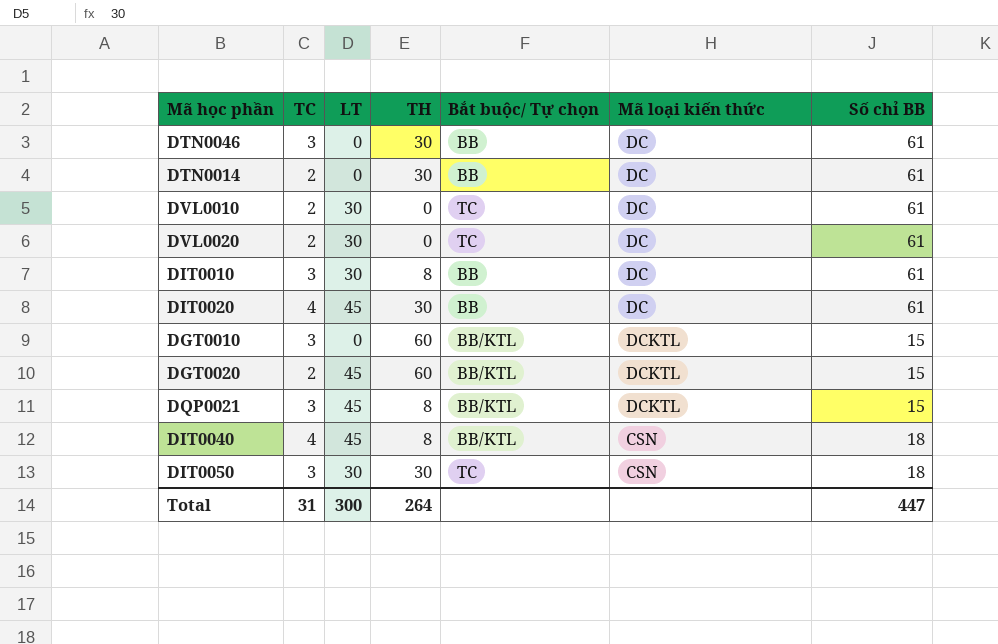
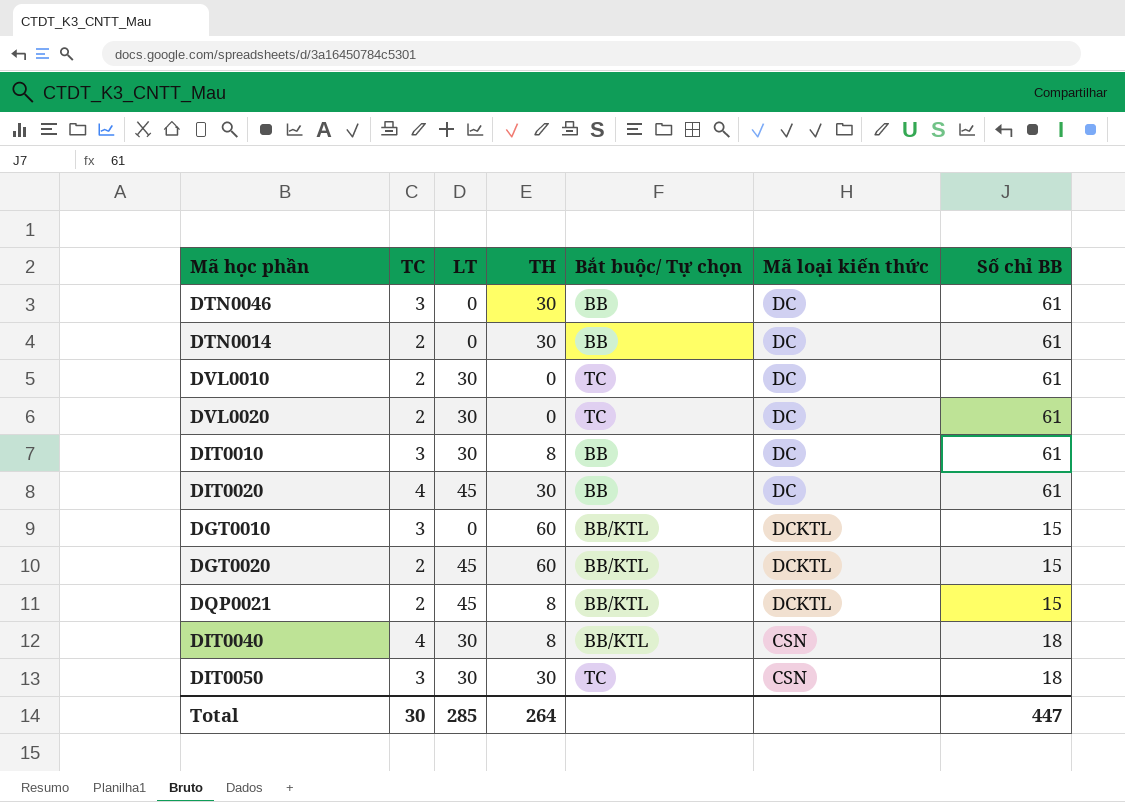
DQP0021 | TC: 3 -> 2
DIT0040 | LT: 45 -> 30
Total | TC: 31 -> 30
Total | LT: 300 -> 285

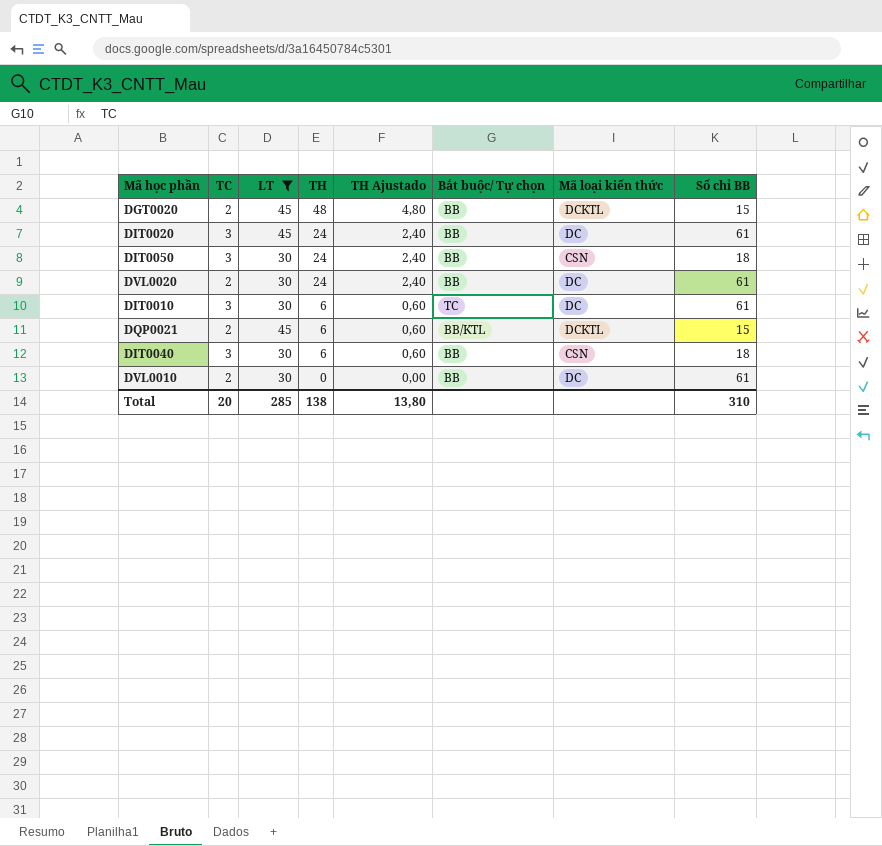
filter: none -> LT != 0
row order: none -> TH descending
column TH Ajustado | formula: none -> [TH] * 0,1
DGT0020 | TH: 60 -> 48
DGT0020 | Bắt buộc/ Tự chọn: BB/KTL -> BB
DIT0020 | TC: 4 -> 3
DIT0020 | TH: 30 -> 24
DIT0050 | TH: 30 -> 24
DIT0050 | Bắt buộc/ Tự chọn: TC -> BB
DVL0020 | TH: 0 -> 24
DVL0020 | Bắt buộc/ Tự chọn: TC -> BB
DIT0010 | TH: 8 -> 6
DIT0010 | Bắt buộc/ Tự chọn: BB -> TC
DQP0021 | TH: 8 -> 6
DIT0040 | TC: 4 -> 3
DIT0040 | TH: 8 -> 6
DIT0040 | Bắt buộc/ Tự chọn: BB/KTL -> BB
DVL0010 | Bắt buộc/ Tự chọn: TC -> BB
Total | TC: 30 -> 20
Total | TH: 264 -> 138
Total | Số chỉ BB: 447 -> 310

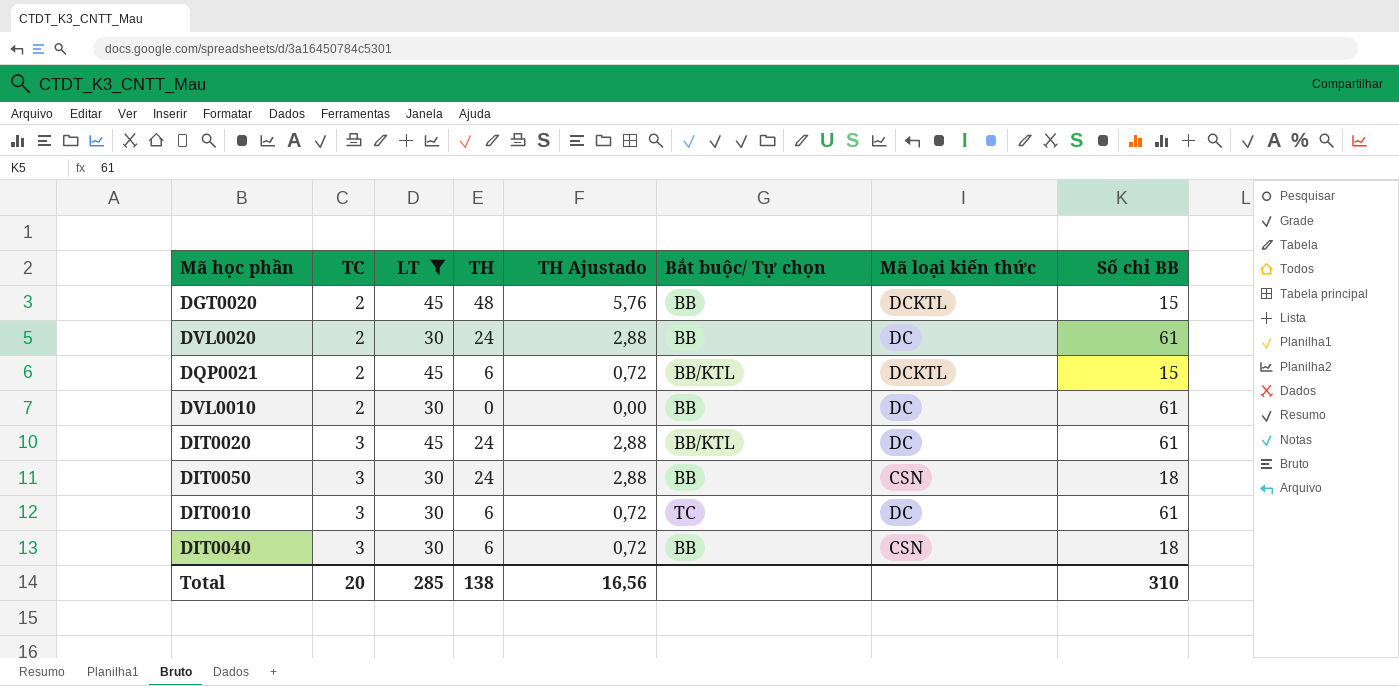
row order: TH descending -> TC ascending
column TH Ajustado | formula: [TH] * 0,1 -> [TH] * 0,12
DIT0020 | Bắt buộc/ Tự chọn: BB -> BB/KTL
Total | TH Ajustado: 13,80 -> 16,56

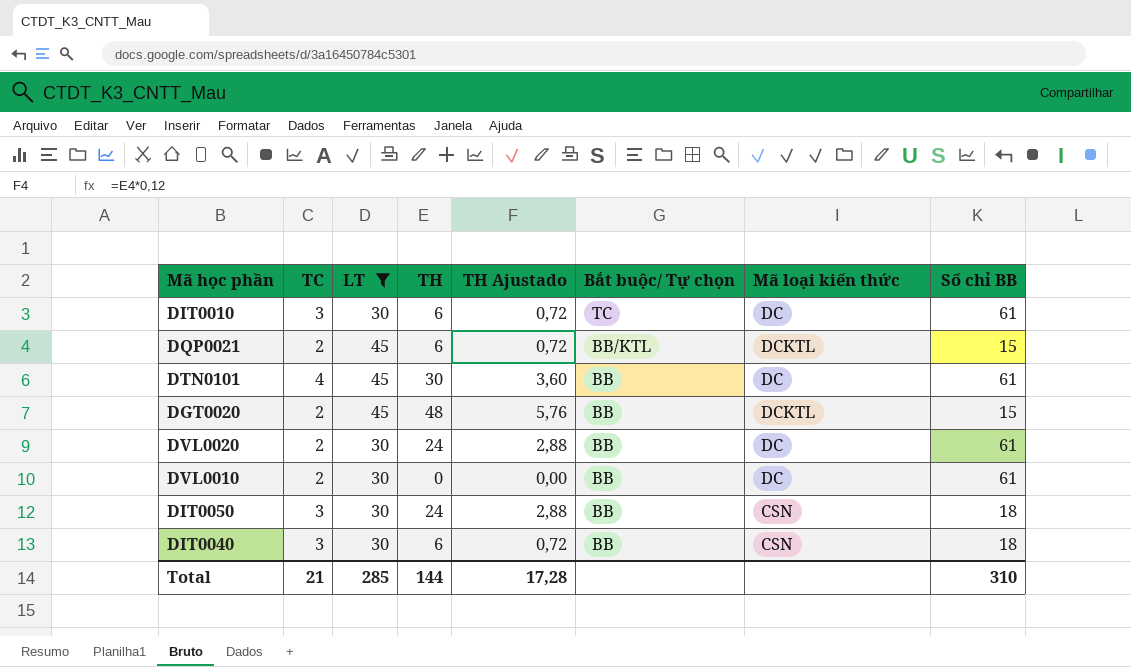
row order: TC ascending -> Bắt buộc/ Tự chọn descending
row DIT0020: 3 | 45 | 24 | 2,88 | BB/KTL | DC | 61 -> none
row DTN0101: none -> 4 | 45 | 30 | 3,60 | BB | DC | 61
Total | TC: 20 -> 21
Total | TH: 138 -> 144
Total | TH Ajustado: 16,56 -> 17,28

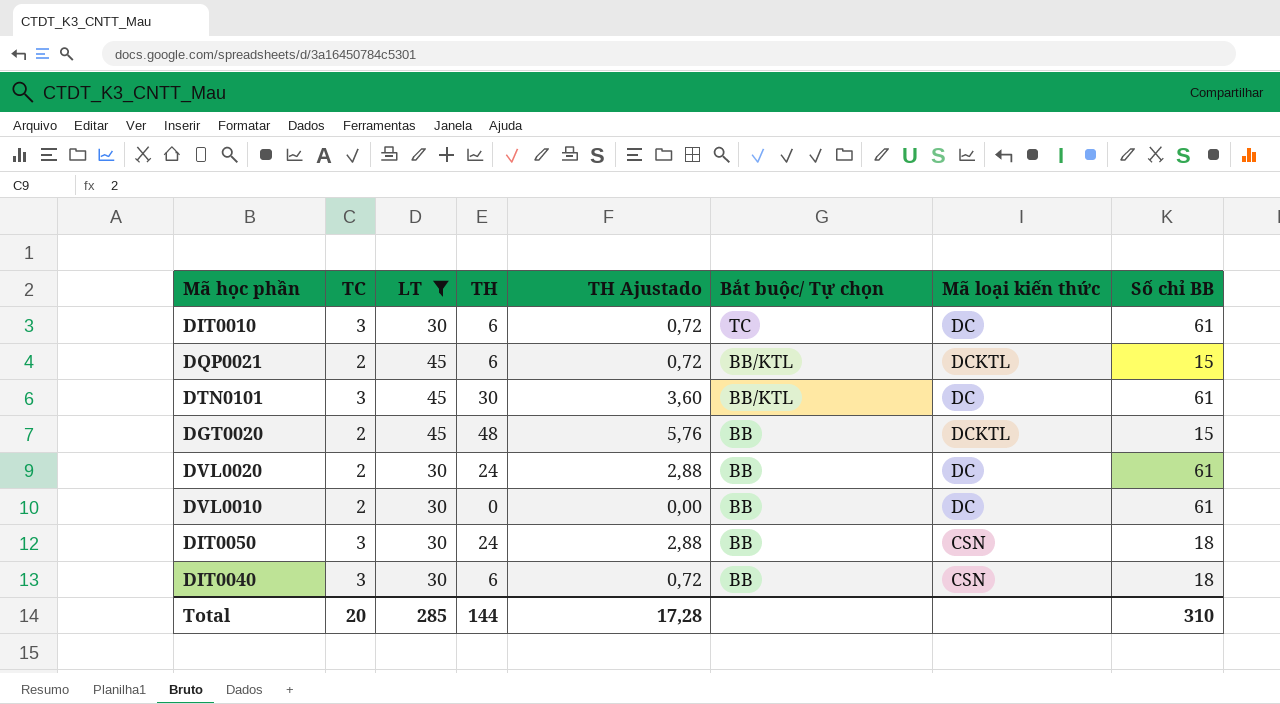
DTN0101 | TC: 4 -> 3
DTN0101 | Bắt buộc/ Tự chọn: BB -> BB/KTL
Total | TC: 21 -> 20

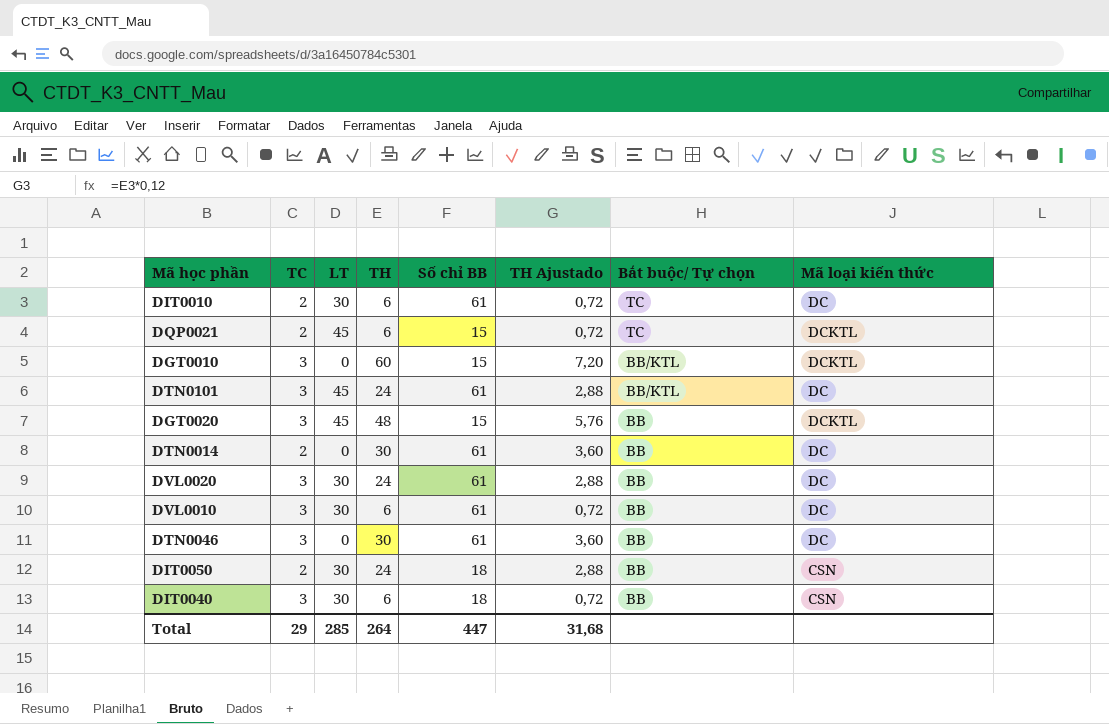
filter: LT != 0 -> none
column Số chỉ BB | position: 8 -> 5
DIT0010 | TC: 3 -> 2
DQP0021 | Bắt buộc/ Tự chọn: BB/KTL -> TC
DTN0101 | TH: 30 -> 24
DTN0101 | TH Ajustado: 3,60 -> 2,88
DGT0020 | TC: 2 -> 3
DVL0020 | TC: 2 -> 3
DVL0010 | TC: 2 -> 3
DVL0010 | TH: 0 -> 6
DVL0010 | TH Ajustado: 0,00 -> 0,72
DIT0050 | TC: 3 -> 2
Total | TC: 20 -> 29
Total | TH: 144 -> 264
Total | Số chỉ BB: 310 -> 447
Total | TH Ajustado: 17,28 -> 31,68

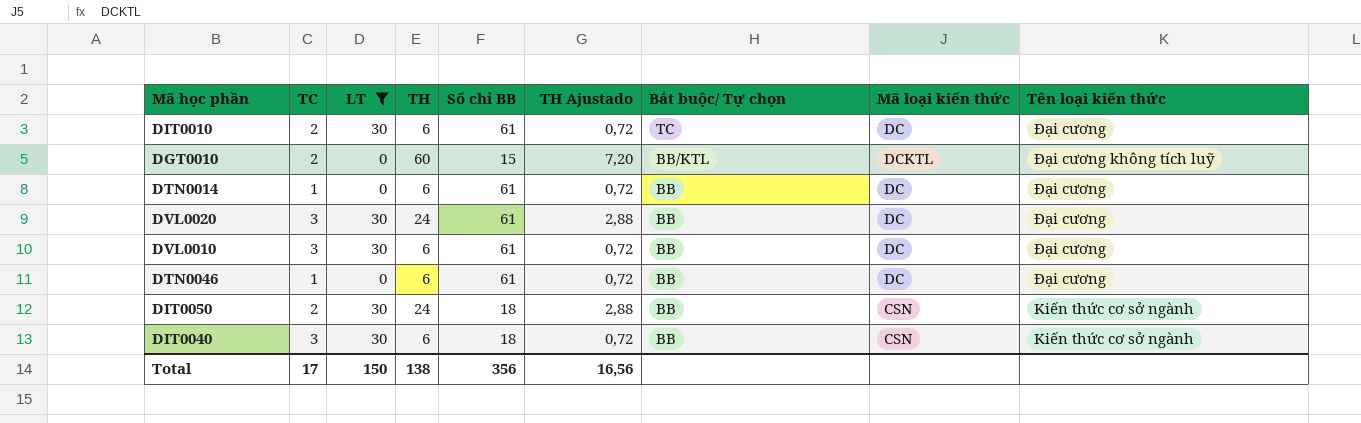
filter: none -> LT != 45
column Tên loại kiến thức | position: none -> 9
DGT0010 | TC: 3 -> 2
DTN0014 | TC: 2 -> 1
DTN0014 | TH: 30 -> 6
DTN0014 | TH Ajustado: 3,60 -> 0,72
DTN0046 | TC: 3 -> 1
DTN0046 | TH: 30 -> 6
DTN0046 | TH Ajustado: 3,60 -> 0,72
Total | TC: 29 -> 17
Total | LT: 285 -> 150
Total | TH: 264 -> 138
Total | Số chỉ BB: 447 -> 356
Total | TH Ajustado: 31,68 -> 16,56

